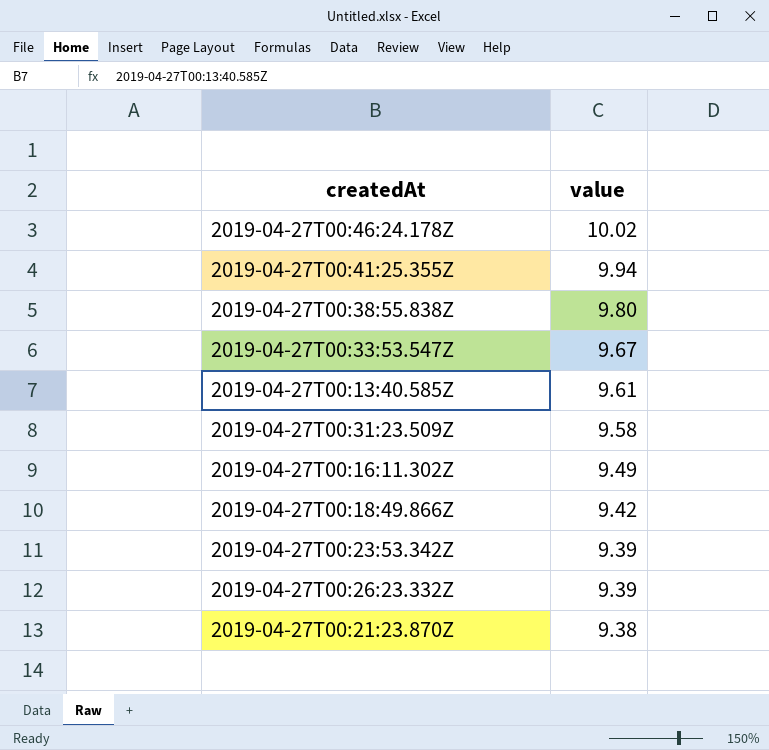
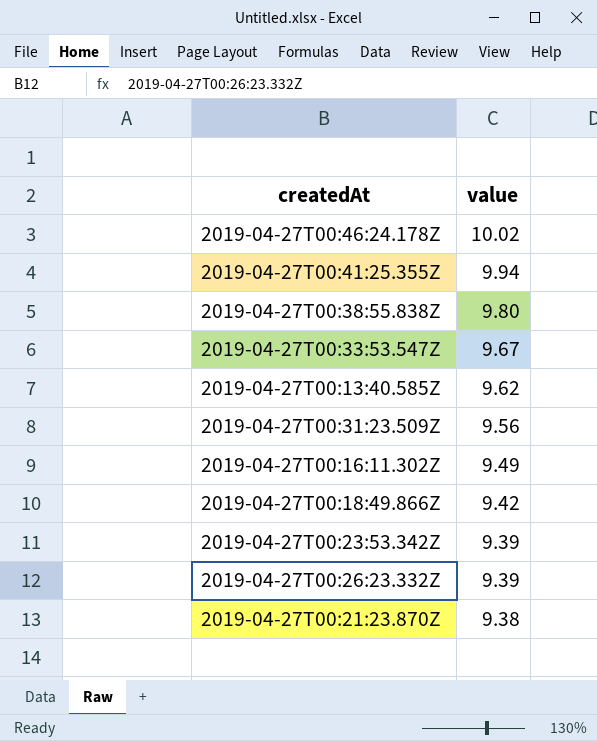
2019-04-27T00:13:40.585Z | value: 9.61 -> 9.62
2019-04-27T00:31:23.509Z | value: 9.58 -> 9.56

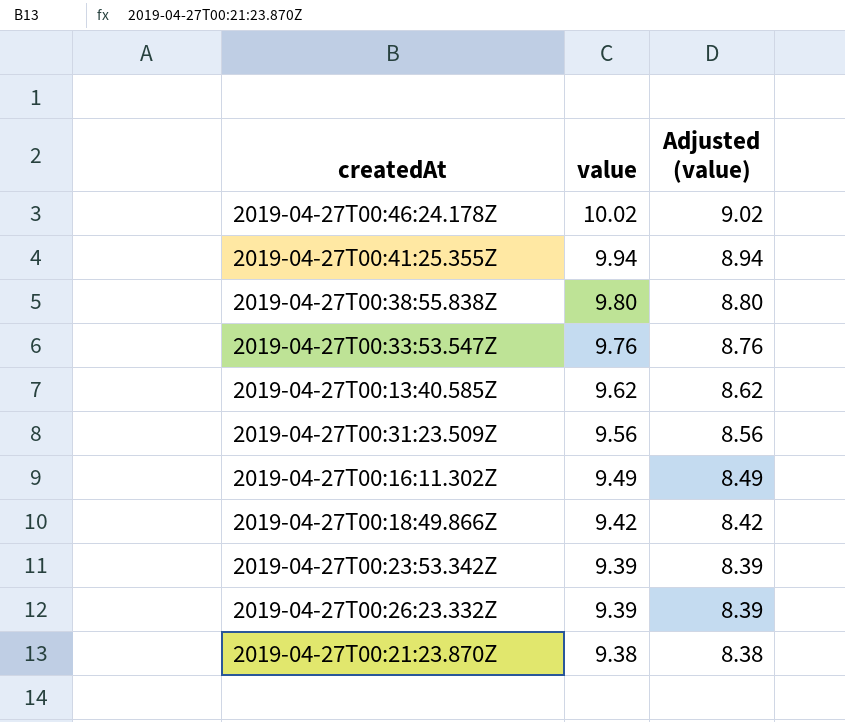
column Adjusted (value) | formula: none -> [value] - 1
2019-04-27T00:33:53.547Z | value: 9.67 -> 9.76

